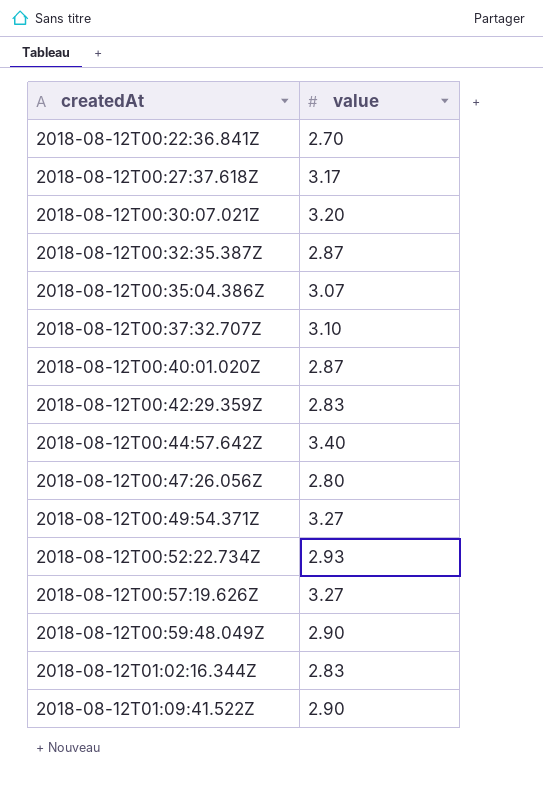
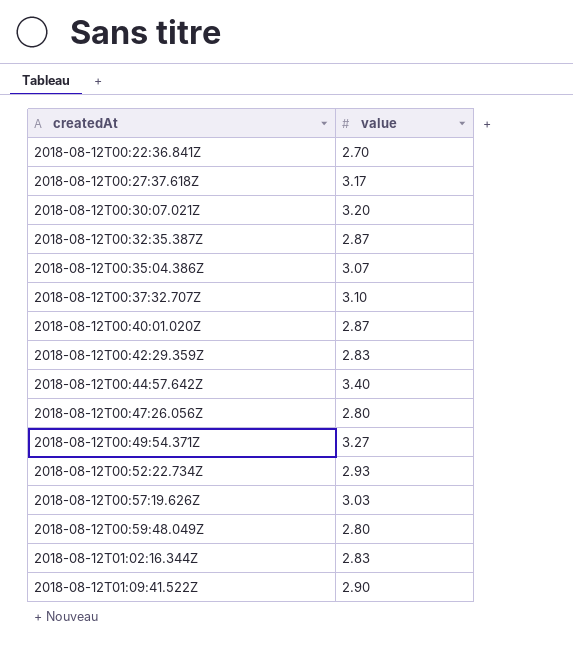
2018-08-12T00:57:19.626Z | value: 3.27 -> 3.03
2018-08-12T00:59:48.049Z | value: 2.90 -> 2.80

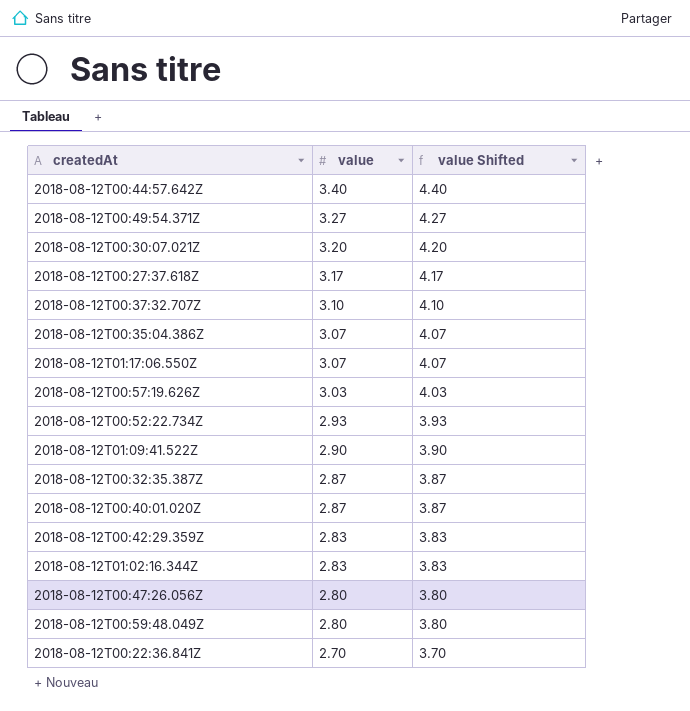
row order: createdAt ascending -> value descending
column value Shifted | formula: none -> [value] + 1
row 2018-08-12T01:17:06.550Z: none -> 3.07 | 4.07

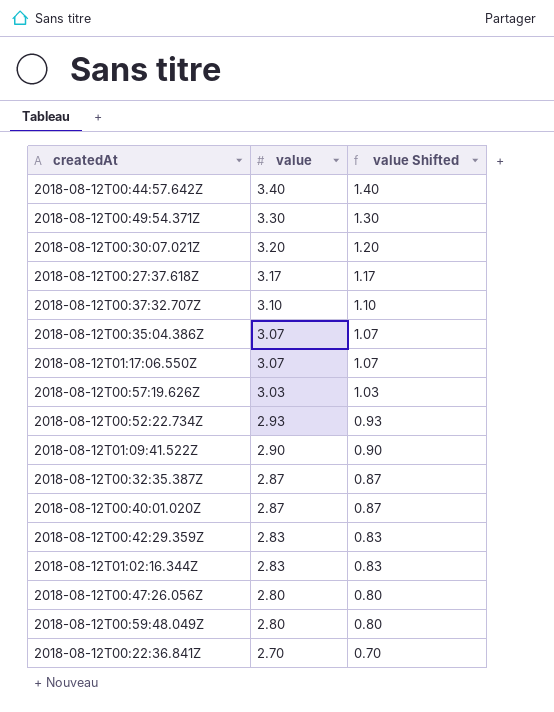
column value Shifted | formula: [value] + 1 -> [value] - 2
2018-08-12T00:49:54.371Z | value: 3.27 -> 3.30

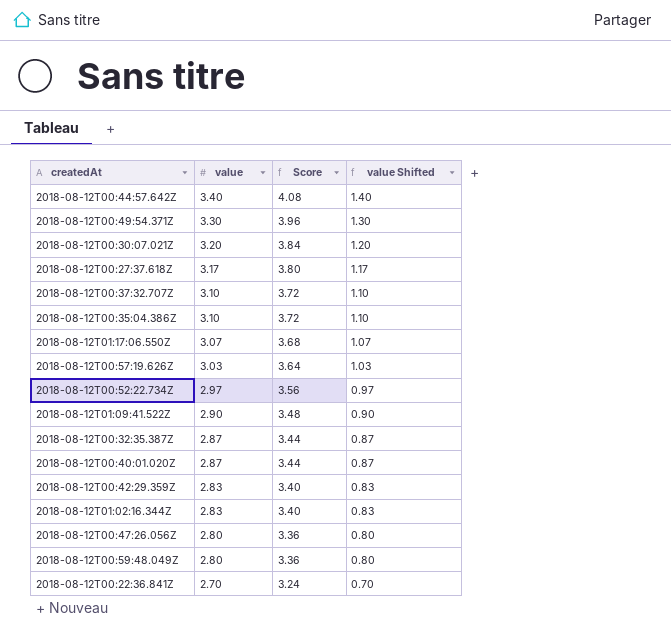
column Score | formula: none -> [value] * 1.2
2018-08-12T00:35:04.386Z | value: 3.07 -> 3.10
2018-08-12T00:35:04.386Z | value Shifted: 1.07 -> 1.10
2018-08-12T00:52:22.734Z | value: 2.93 -> 2.97
2018-08-12T00:52:22.734Z | value Shifted: 0.93 -> 0.97

